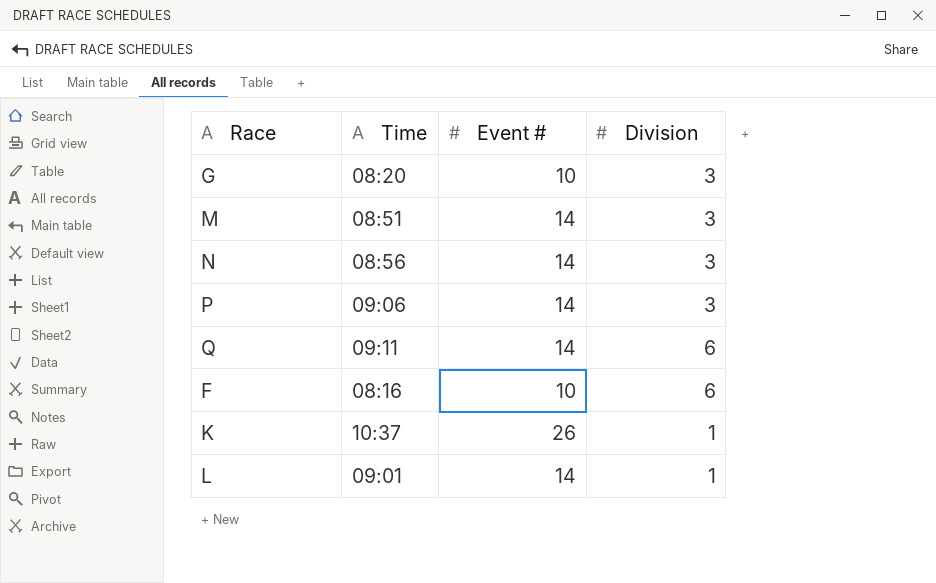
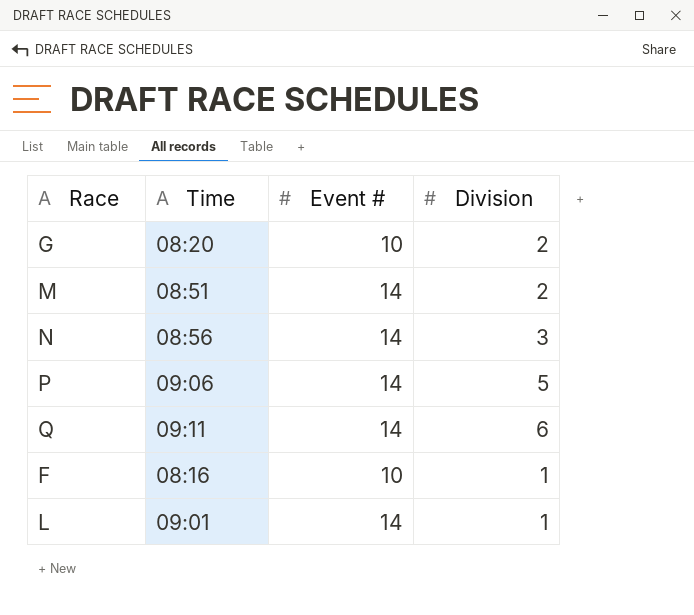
row K: 10:37 | 26 | 1 -> none
G | Division: 3 -> 2
M | Division: 3 -> 2
P | Division: 3 -> 5
F | Division: 6 -> 1

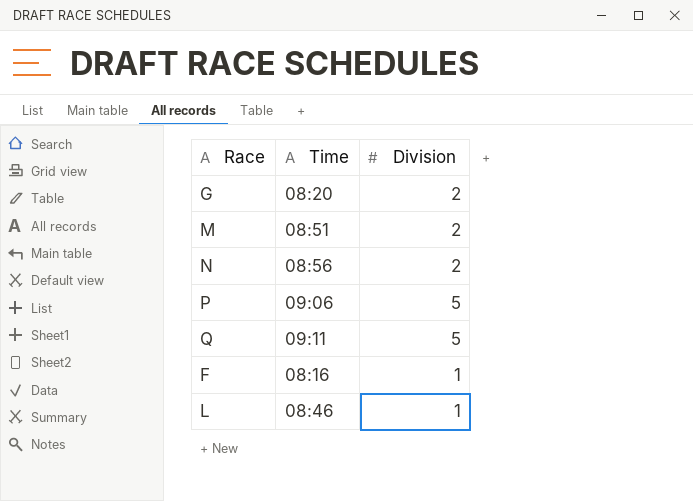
column Event # | position: 3 -> none
N | Division: 3 -> 2
Q | Division: 6 -> 5
L | Time: 09:01 -> 08:46

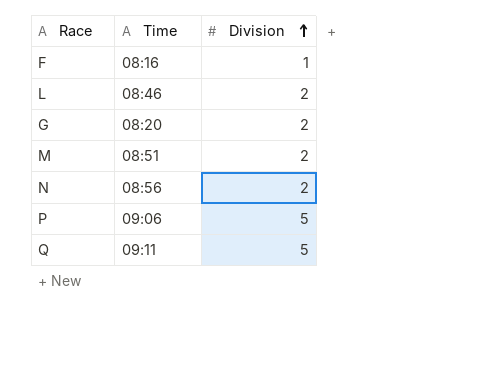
row order: none -> Division ascending
L | Division: 1 -> 2

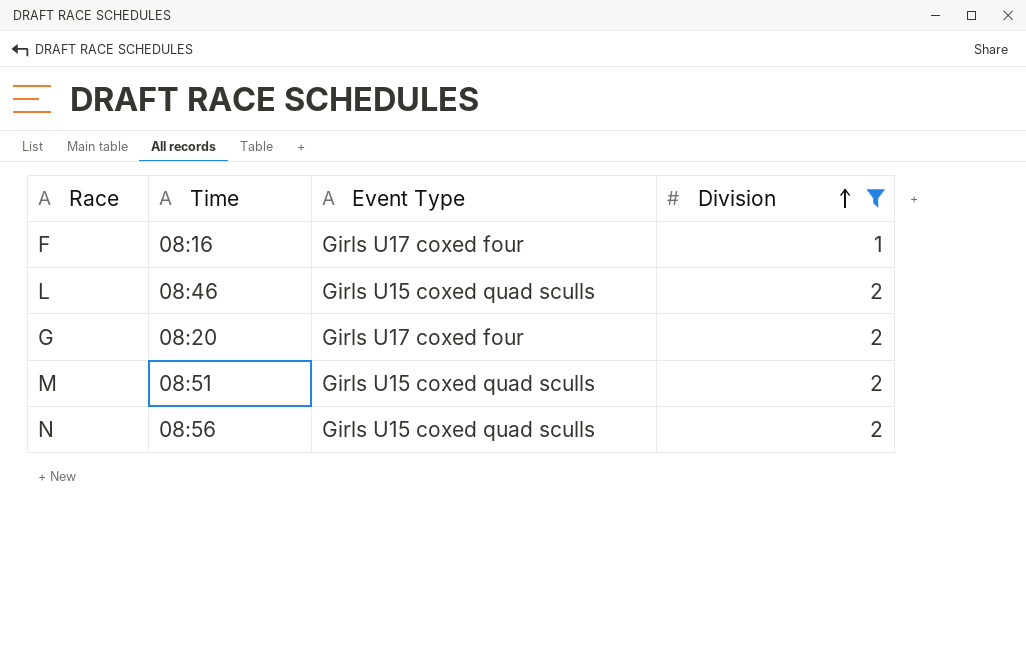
filter: none -> Division != 5
column Event Type | position: none -> 3

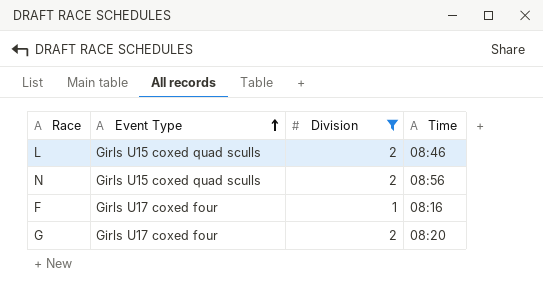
row order: Division ascending -> Event Type ascending
column Time | position: 2 -> 4
row M: 08:51 | Girls U15 coxed quad sculls | 2 -> none

